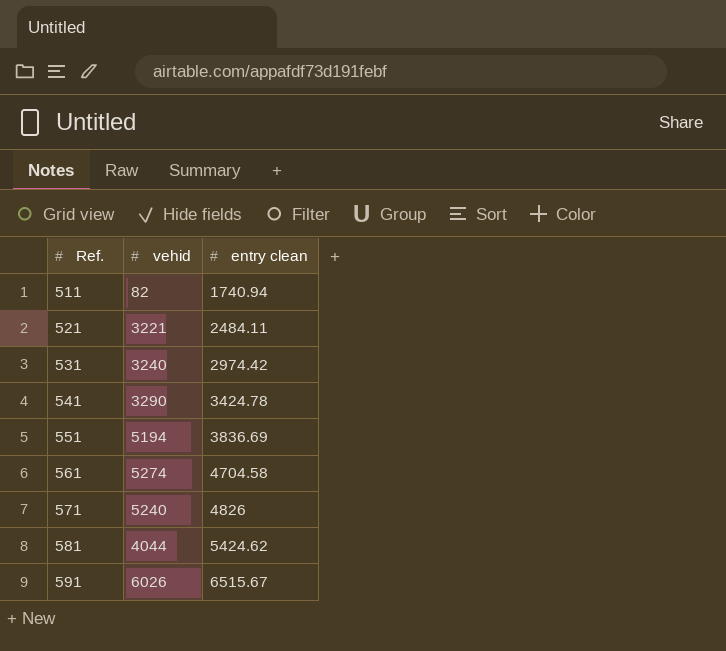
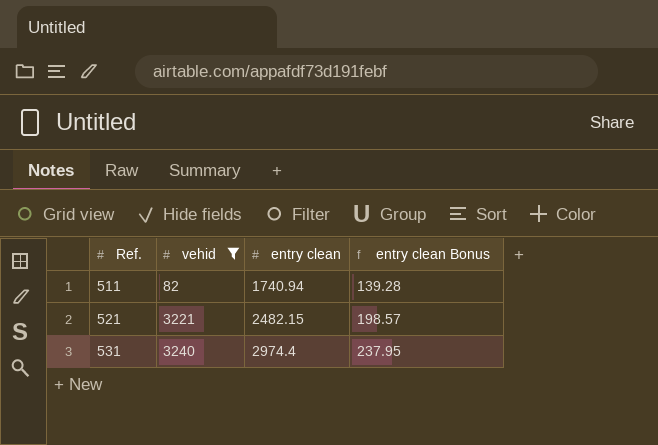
filter: none -> vehid <= 3240
column entry clean Bonus | formula: none -> [entry clean] * 0.08
521 | entry clean: 2484.11 -> 2482.15
531 | entry clean: 2974.42 -> 2974.4

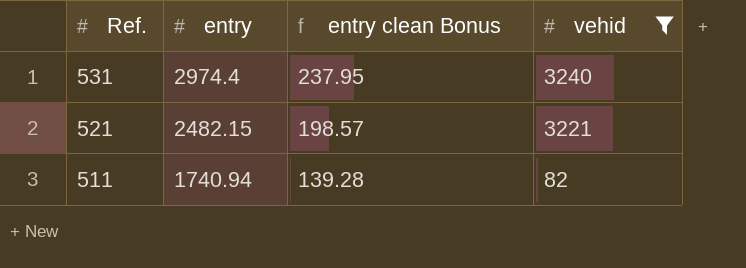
row order: Ref. ascending -> Ref. descending
column name: entry clean -> entry
column vehid | position: 2 -> 4

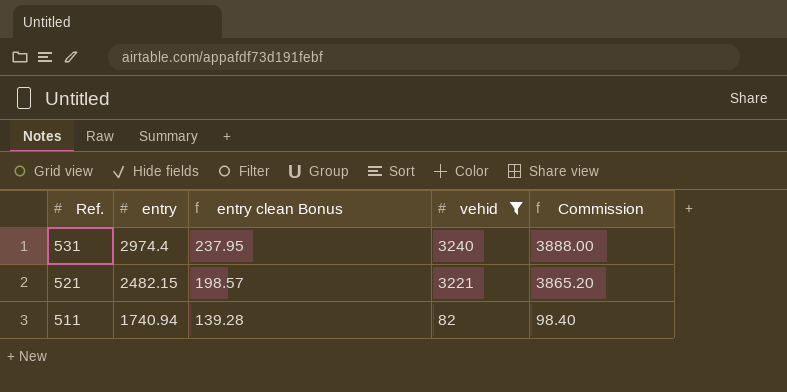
column Commission | formula: none -> [vehid] * 1.2

